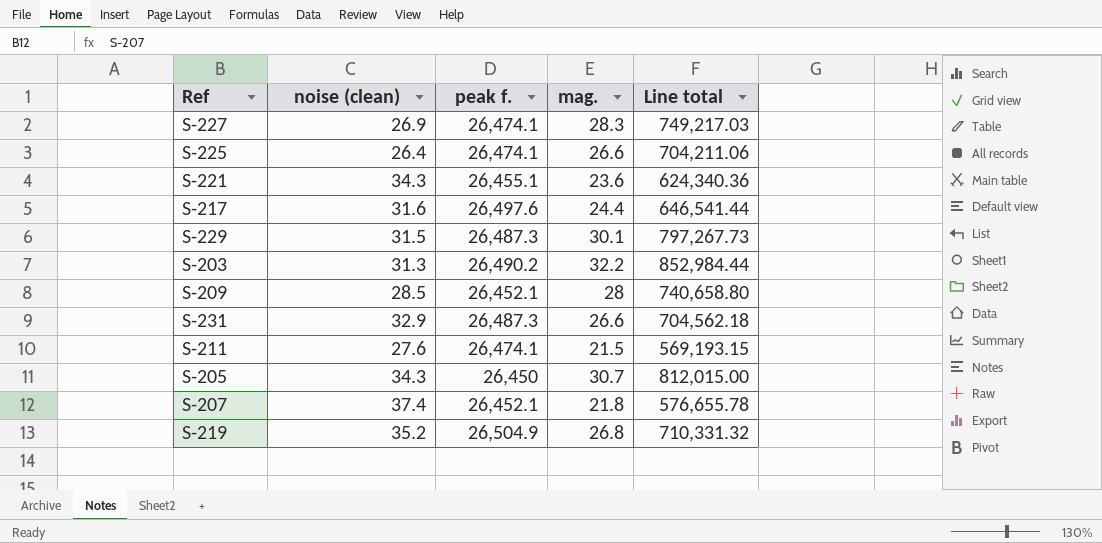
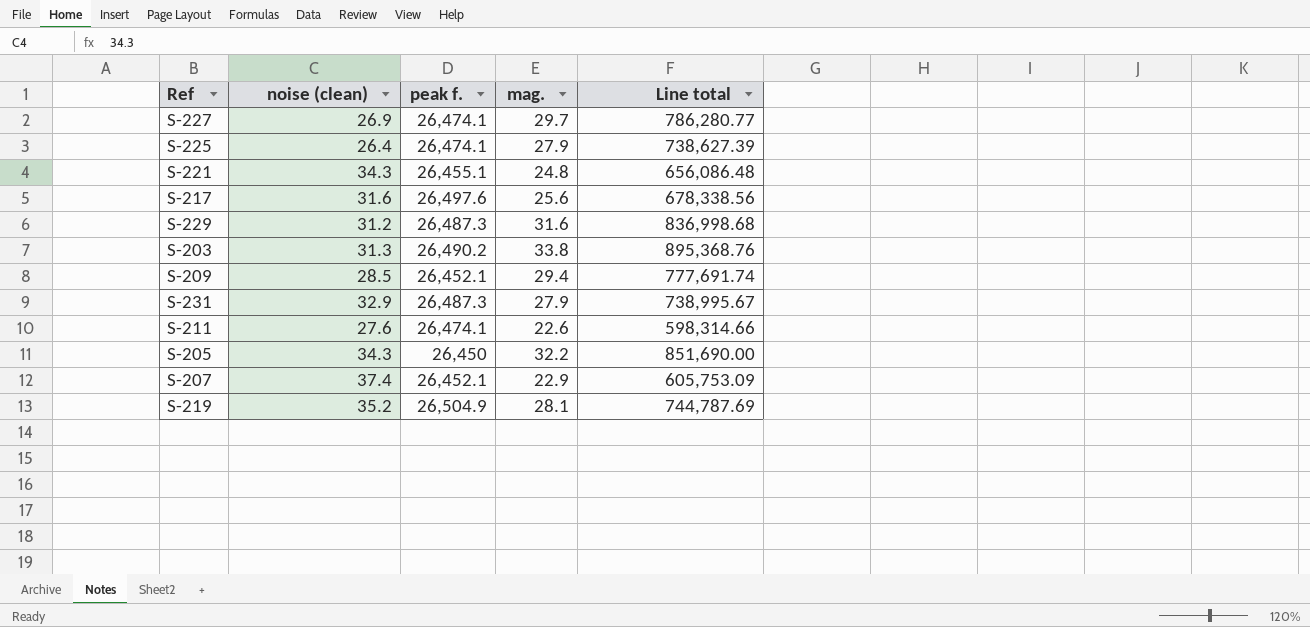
S-227 | mag.: 28.3 -> 29.7
S-227 | Line total: 749,217.03 -> 786,280.77
S-225 | mag.: 26.6 -> 27.9
S-225 | Line total: 704,211.06 -> 738,627.39
S-221 | mag.: 23.6 -> 24.8
S-221 | Line total: 624,340.36 -> 656,086.48
S-217 | mag.: 24.4 -> 25.6
S-217 | Line total: 646,541.44 -> 678,338.56
S-229 | noise (clean): 31.5 -> 31.2
S-229 | mag.: 30.1 -> 31.6
S-229 | Line total: 797,267.73 -> 836,998.68
S-203 | mag.: 32.2 -> 33.8
S-203 | Line total: 852,984.44 -> 895,368.76
S-209 | mag.: 28 -> 29.4
S-209 | Line total: 740,658.80 -> 777,691.74
S-231 | mag.: 26.6 -> 27.9
S-231 | Line total: 704,562.18 -> 738,995.67
S-211 | mag.: 21.5 -> 22.6
S-211 | Line total: 569,193.15 -> 598,314.66
S-205 | mag.: 30.7 -> 32.2
S-205 | Line total: 812,015.00 -> 851,690.00
S-207 | mag.: 21.8 -> 22.9
S-207 | Line total: 576,655.78 -> 605,753.09
S-219 | mag.: 26.8 -> 28.1
S-219 | Line total: 710,331.32 -> 744,787.69

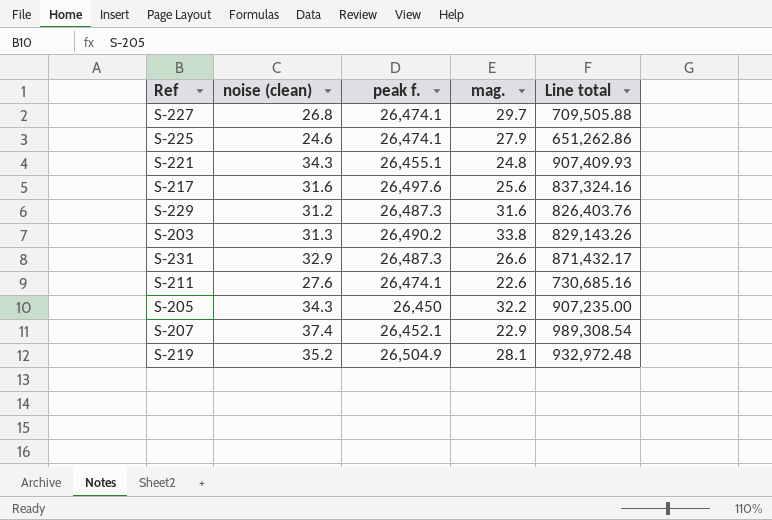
column Line total | formula: [peak f.] * [mag.] -> [noise (clean)] * [peak f.]
row S-209: 28.5 | 26,452.1 | 29.4 | 777,691.74 -> none
S-227 | noise (clean): 26.9 -> 26.8
S-225 | noise (clean): 26.4 -> 24.6
S-231 | mag.: 27.9 -> 26.6

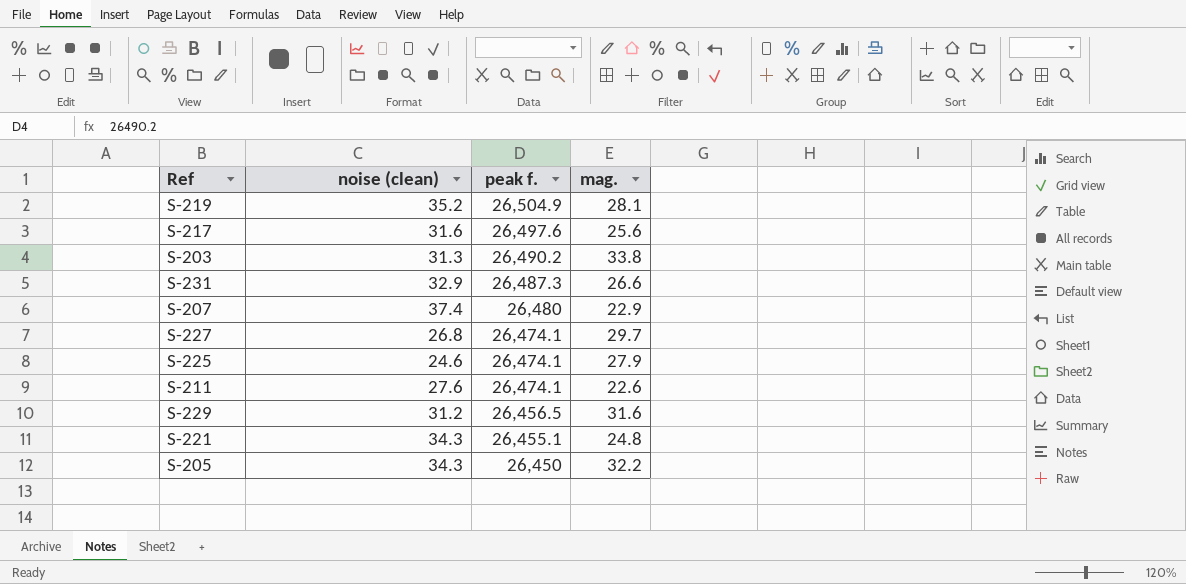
row order: none -> peak f. descending
column Line total | formula: [noise (clean)] * [peak f.] -> none
S-207 | peak f.: 26,452.1 -> 26,480
S-229 | peak f.: 26,487.3 -> 26,456.5

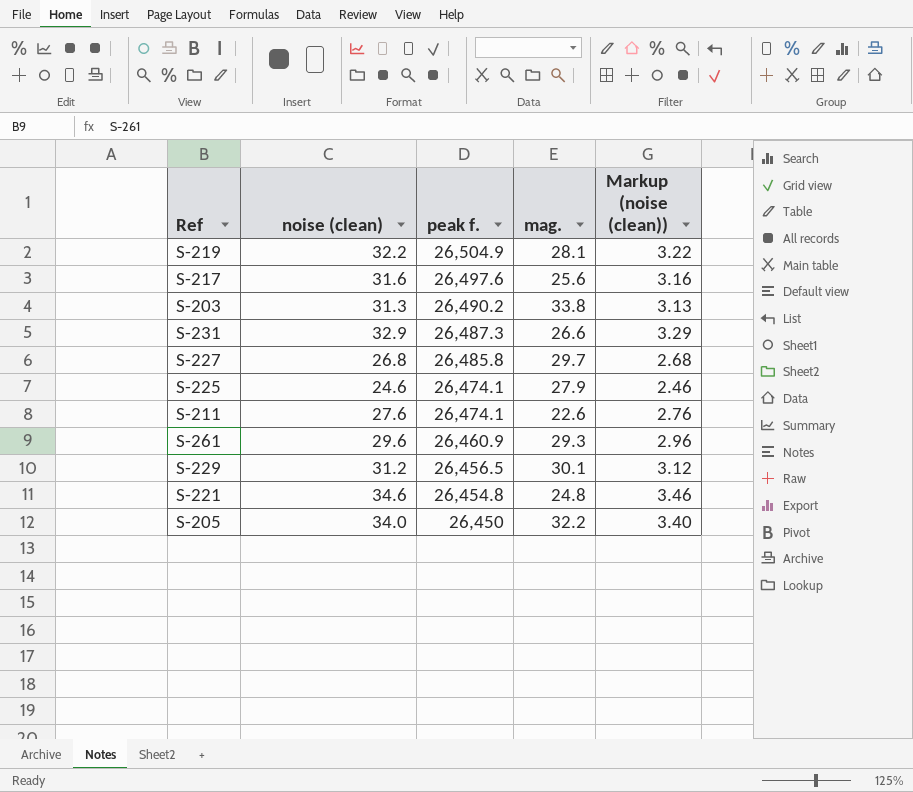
column Markup (noise (clean)) | formula: none -> [noise (clean)] * 0.1
row S-207: 37.4 | 26,480 | 22.9 -> none
S-219 | noise (clean): 35.2 -> 32.2
S-227 | peak f.: 26,474.1 -> 26,485.8
row S-261: none -> 29.6 | 26,460.9 | 29.3 | 2.96
S-229 | mag.: 31.6 -> 30.1
S-221 | noise (clean): 34.3 -> 34.6
S-221 | peak f.: 26,455.1 -> 26,454.8
S-205 | noise (clean): 34.3 -> 34.0

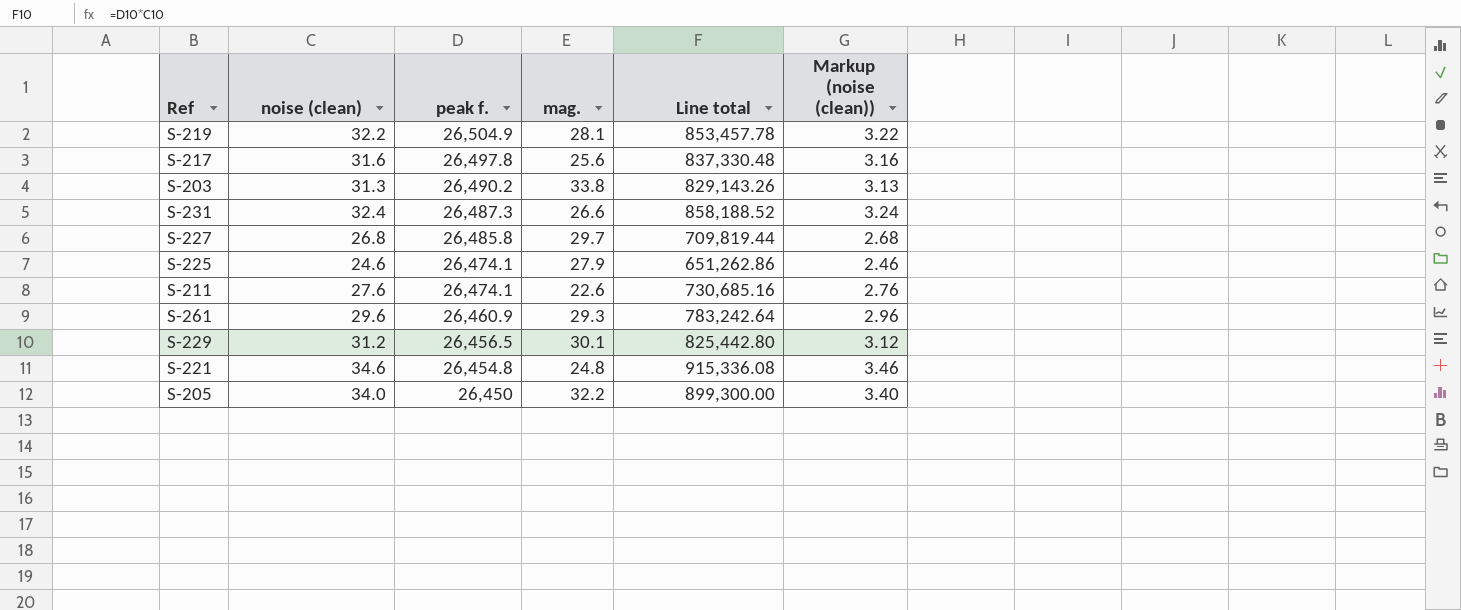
column Line total | formula: none -> [noise (clean)] * [peak f.]
S-217 | peak f.: 26,497.6 -> 26,497.8
S-231 | noise (clean): 32.9 -> 32.4
S-231 | Markup (noise (clean)): 3.29 -> 3.24

